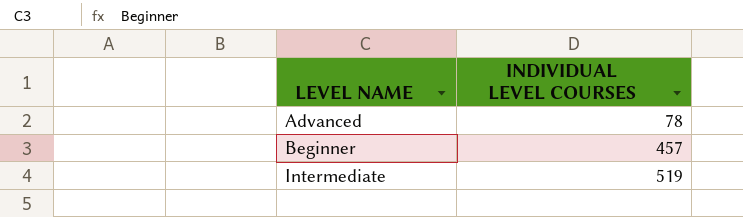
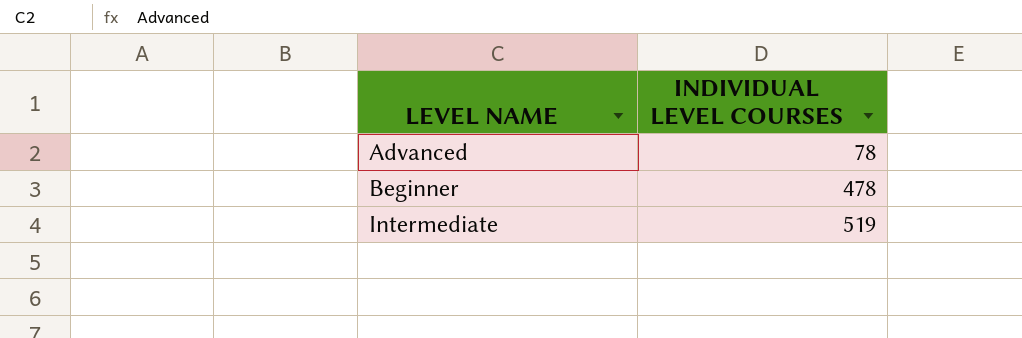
Beginner | INDIVIDUAL LEVEL COURSES: 457 -> 478

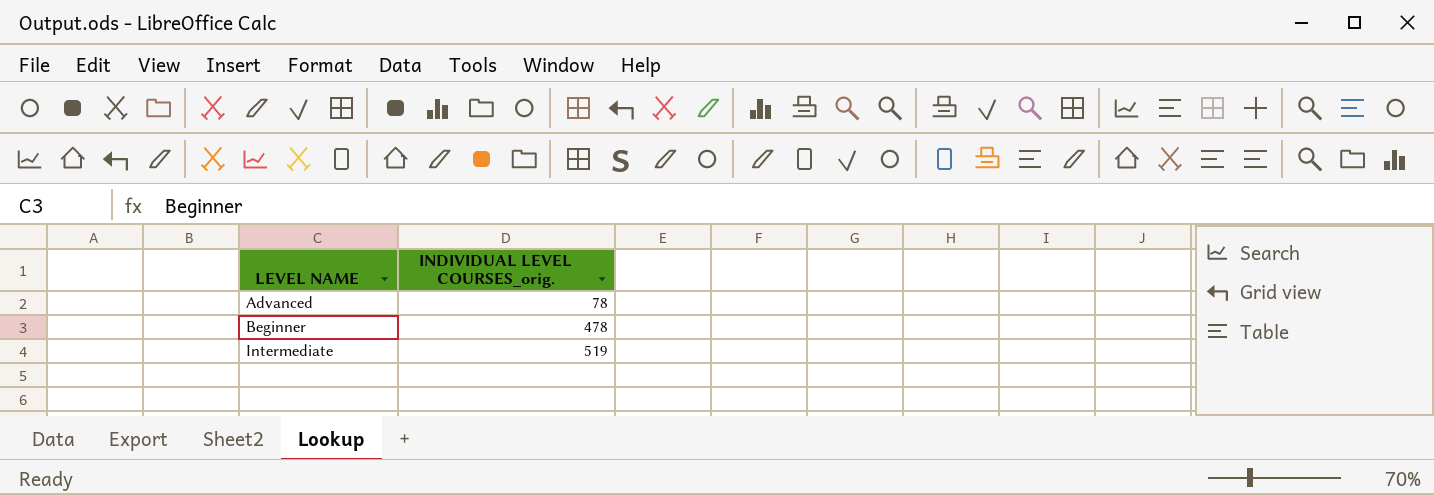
column name: INDIVIDUAL LEVEL COURSES -> INDIVIDUAL LEVEL COURSES_orig.

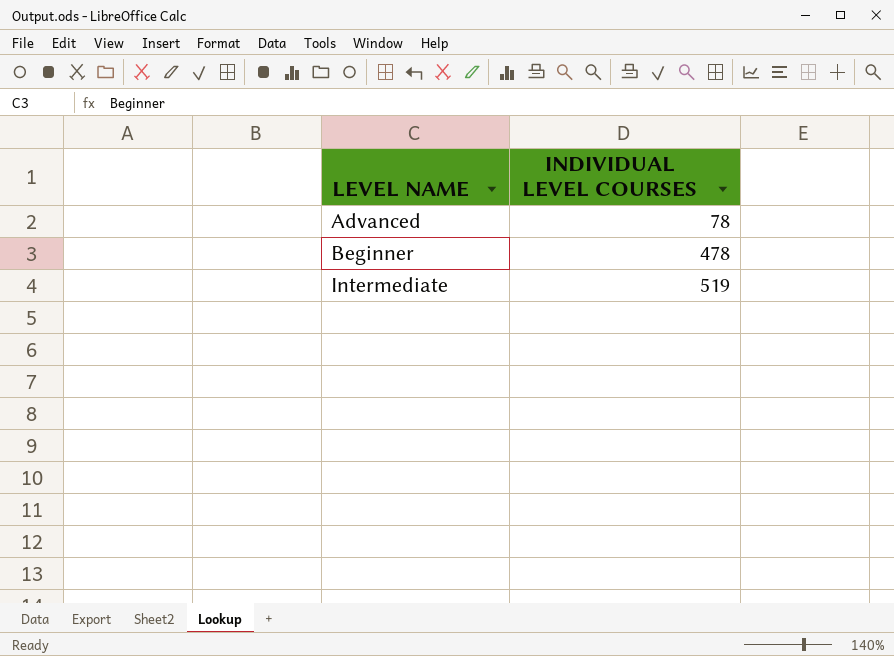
column name: INDIVIDUAL LEVEL COURSES_orig. -> INDIVIDUAL LEVEL COURSES

